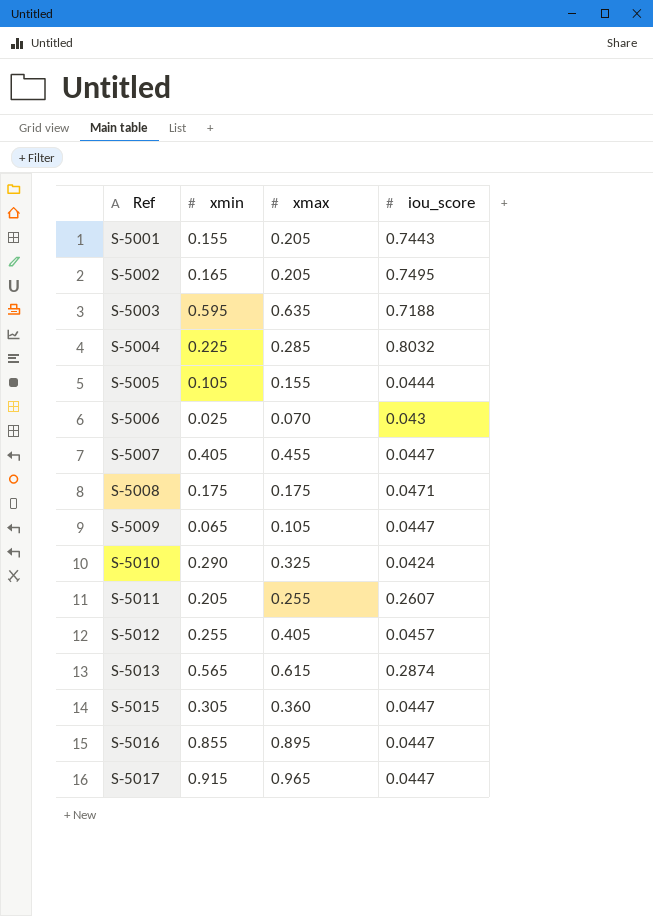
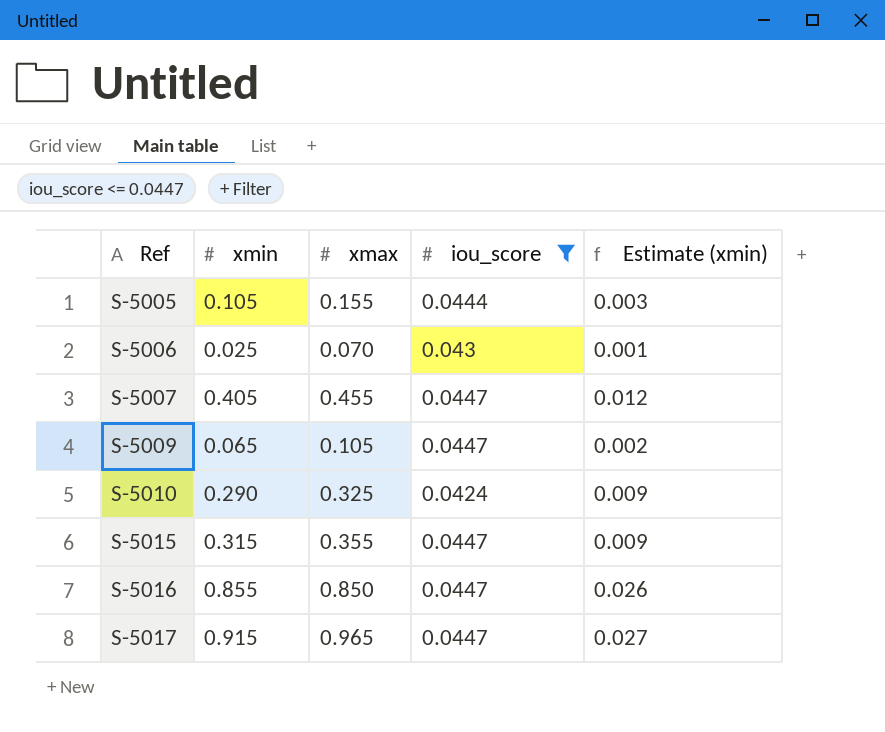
filter: none -> iou_score <= 0.0447
column Estimate (xmin) | formula: none -> [xmin] * 0.03
S-5015 | xmin: 0.305 -> 0.315
S-5015 | xmax: 0.360 -> 0.355
S-5016 | xmax: 0.895 -> 0.850

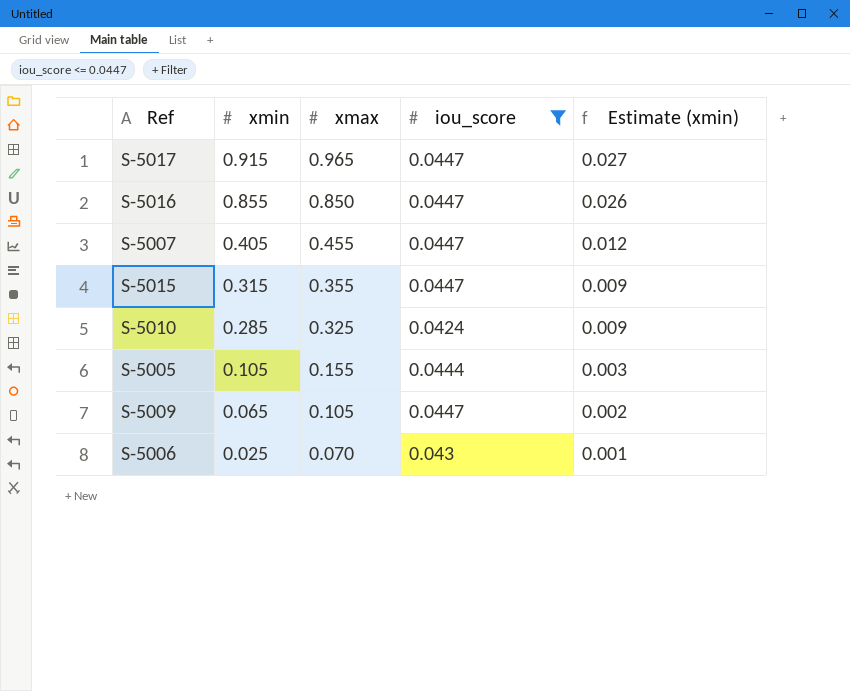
row order: Ref ascending -> xmin descending
S-5010 | xmin: 0.290 -> 0.285

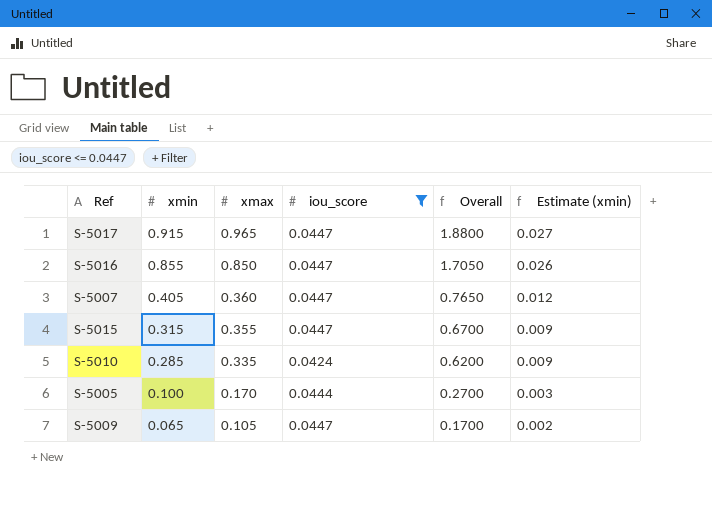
column Overall | formula: none -> [xmin] + [xmax]
row S-5006: 0.025 | 0.070 | 0.043 | 0.001 -> none
S-5007 | xmax: 0.455 -> 0.360
S-5010 | xmax: 0.325 -> 0.335
S-5005 | xmin: 0.105 -> 0.100
S-5005 | xmax: 0.155 -> 0.170

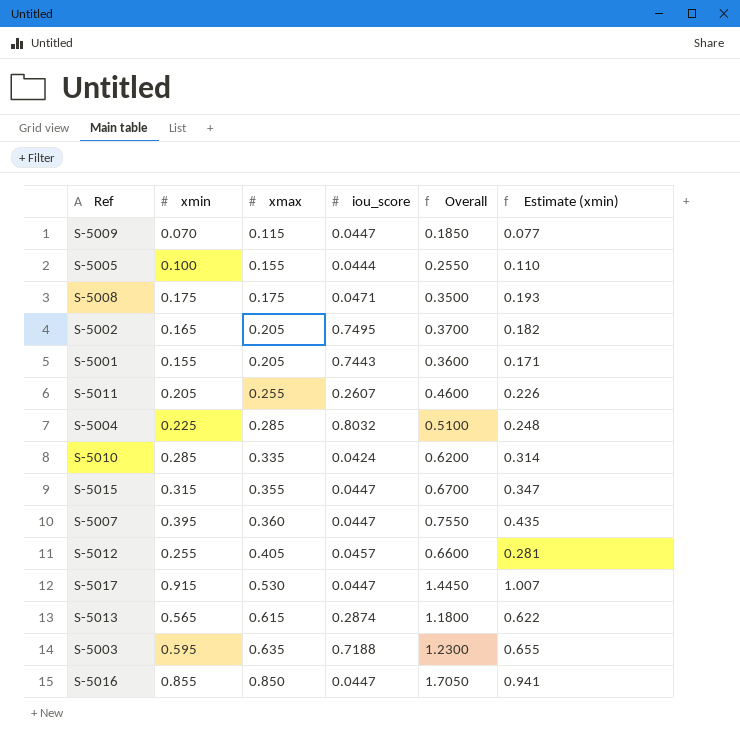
filter: iou_score <= 0.0447 -> none
row order: xmin descending -> xmax ascending
column Estimate (xmin) | formula: [xmin] * 0.03 -> [xmin] * 1.1
S-5009 | xmin: 0.065 -> 0.070
S-5009 | xmax: 0.105 -> 0.115
S-5009 | Overall: 0.1700 -> 0.1850
S-5005 | xmax: 0.170 -> 0.155
S-5005 | Overall: 0.2700 -> 0.2550
S-5007 | xmin: 0.405 -> 0.395
S-5007 | Overall: 0.7650 -> 0.7550
S-5017 | xmax: 0.965 -> 0.530
S-5017 | Overall: 1.8800 -> 1.4450

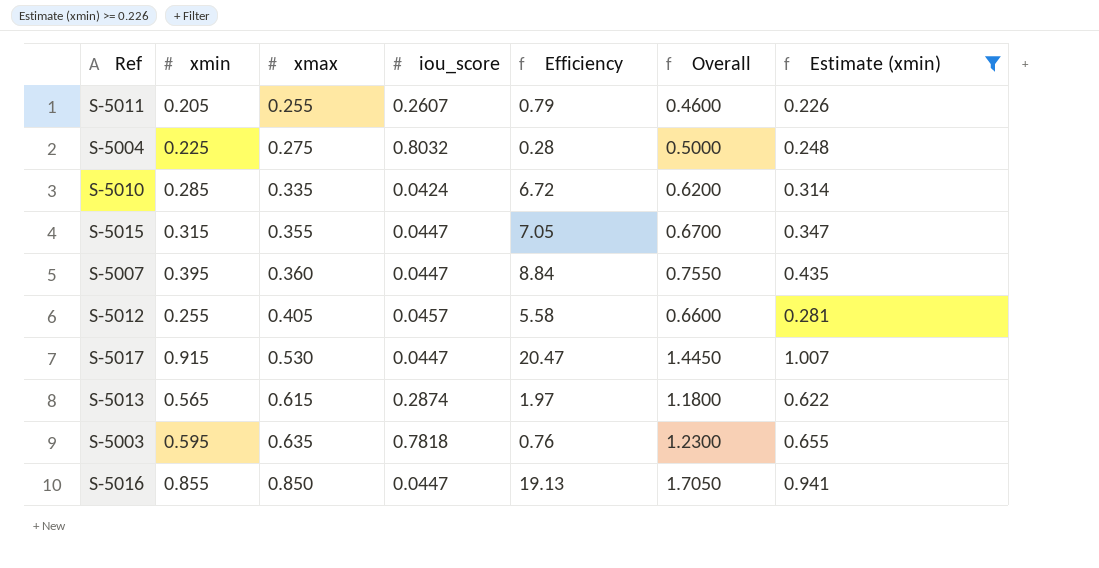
filter: none -> Estimate (xmin) >= 0.226
column Efficiency | formula: none -> [xmin] / [iou_score]
S-5004 | xmax: 0.285 -> 0.275
S-5004 | Overall: 0.5100 -> 0.5000
S-5003 | iou_score: 0.7188 -> 0.7818

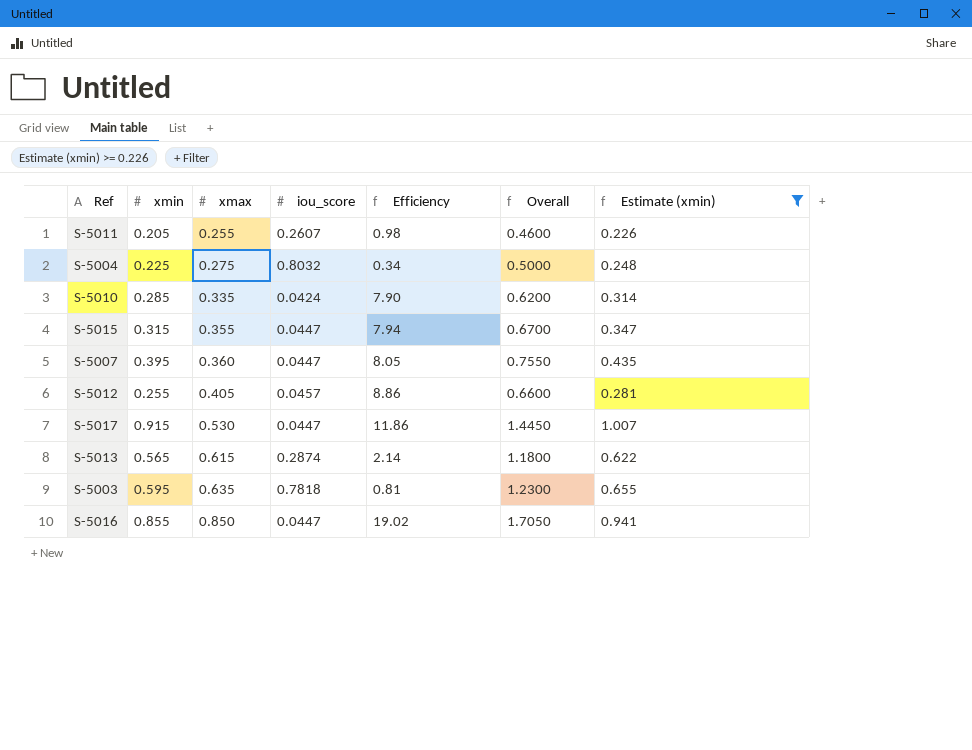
column Efficiency | formula: [xmin] / [iou_score] -> [xmax] / [iou_score]

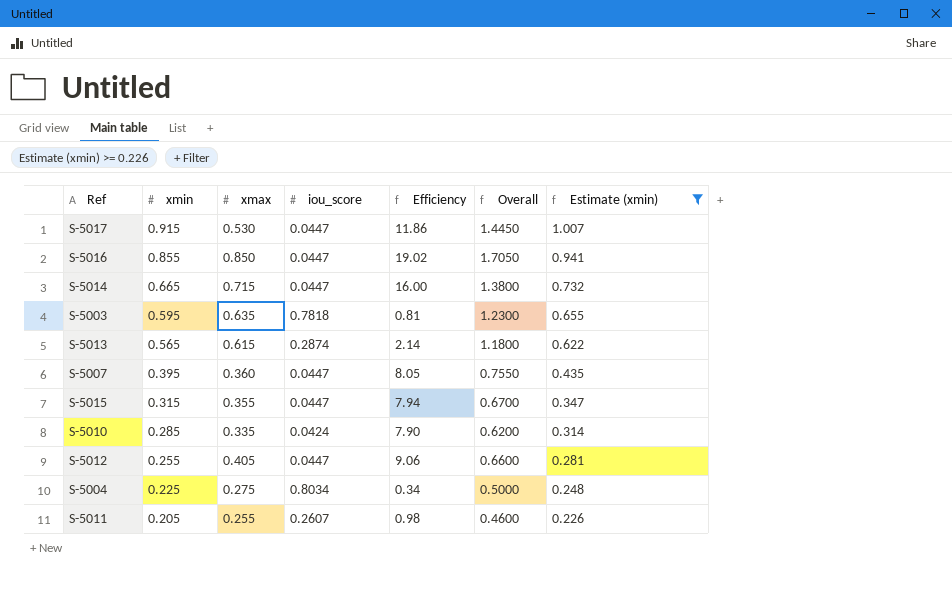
row order: xmax ascending -> xmin descending
row S-5014: none -> 0.665 | 0.715 | 0.0447 | 16.00 | 1.3800 | 0.732
S-5012 | iou_score: 0.0457 -> 0.0447
S-5012 | Efficiency: 8.86 -> 9.06
S-5004 | iou_score: 0.8032 -> 0.8034

